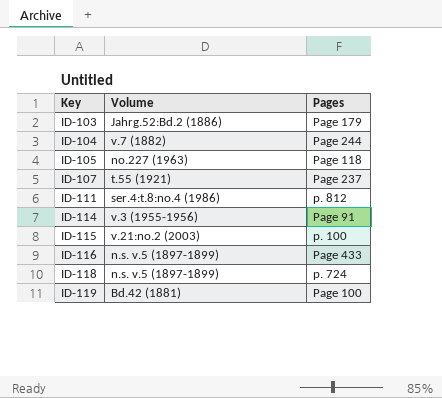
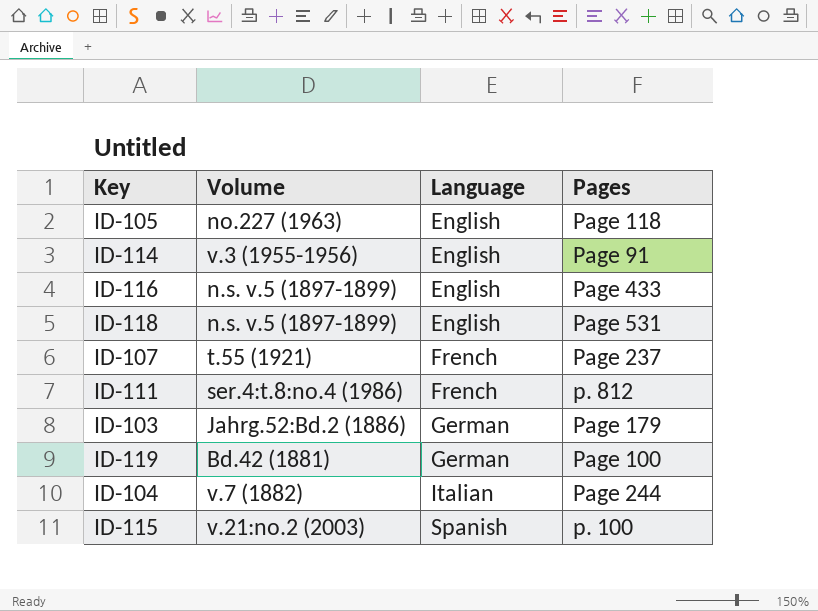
row order: Key ascending -> Language ascending
column Language | position: none -> 3
ID-118 | Pages: p. 724 -> Page 531

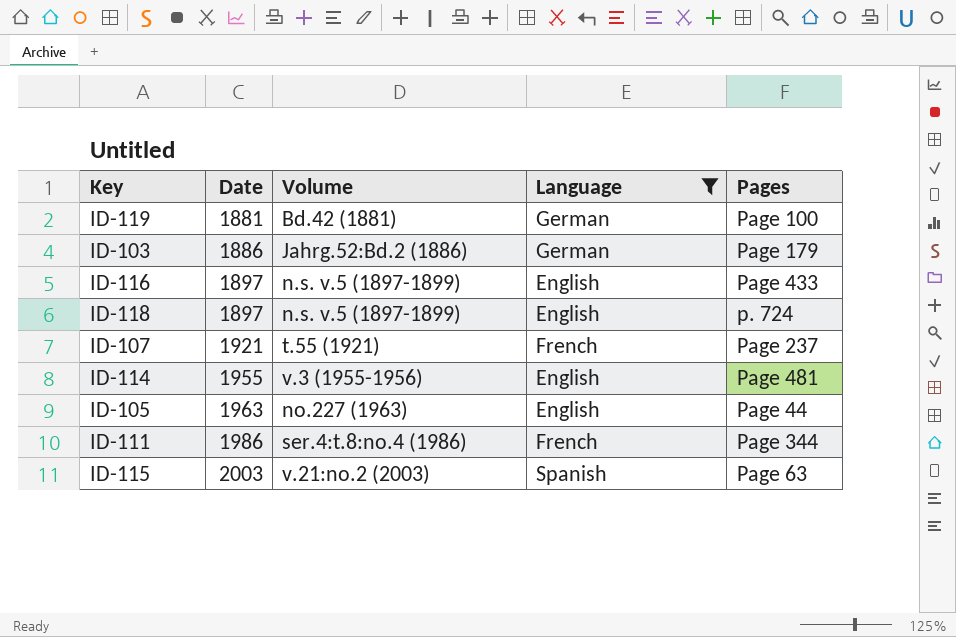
filter: none -> Language != Italian
row order: Language ascending -> Date ascending
column Date | position: none -> 2
ID-118 | Pages: Page 531 -> p. 724
ID-114 | Pages: Page 91 -> Page 481
ID-105 | Pages: Page 118 -> Page 44
ID-111 | Pages: p. 812 -> Page 344
ID-115 | Pages: p. 100 -> Page 63

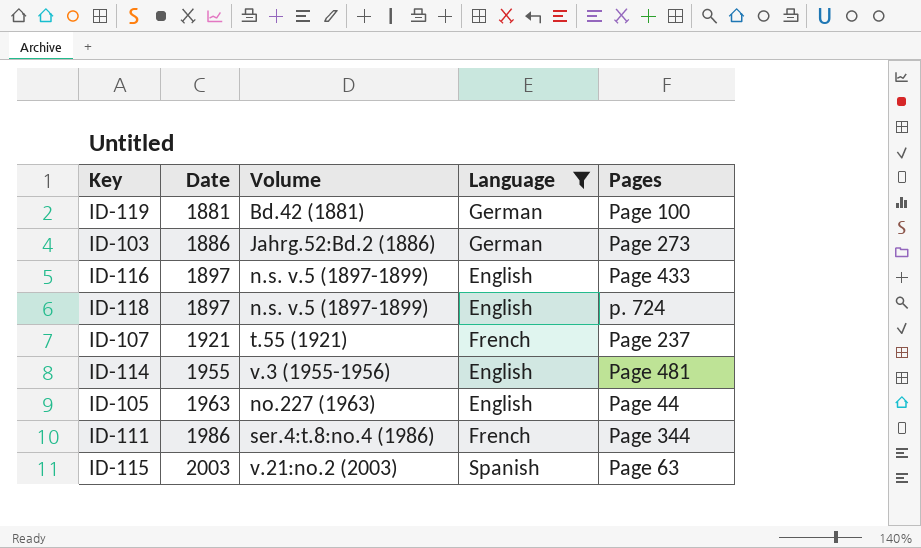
ID-103 | Pages: Page 179 -> Page 273

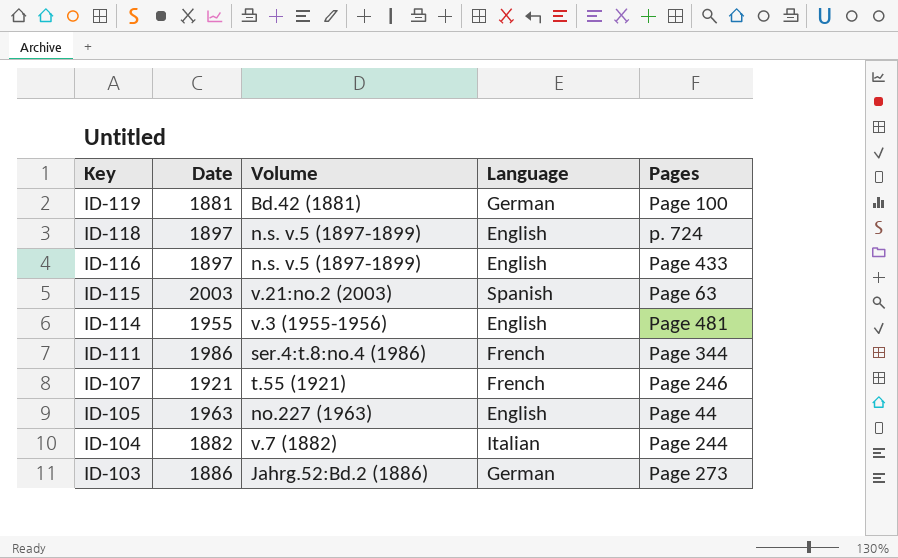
filter: Language != Italian -> none
row order: Date ascending -> Key descending
ID-107 | Pages: Page 237 -> Page 246

